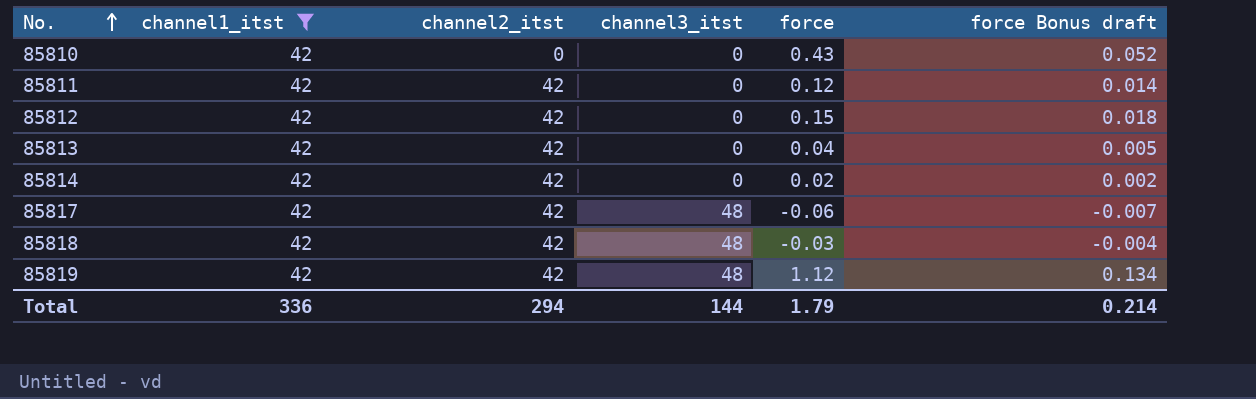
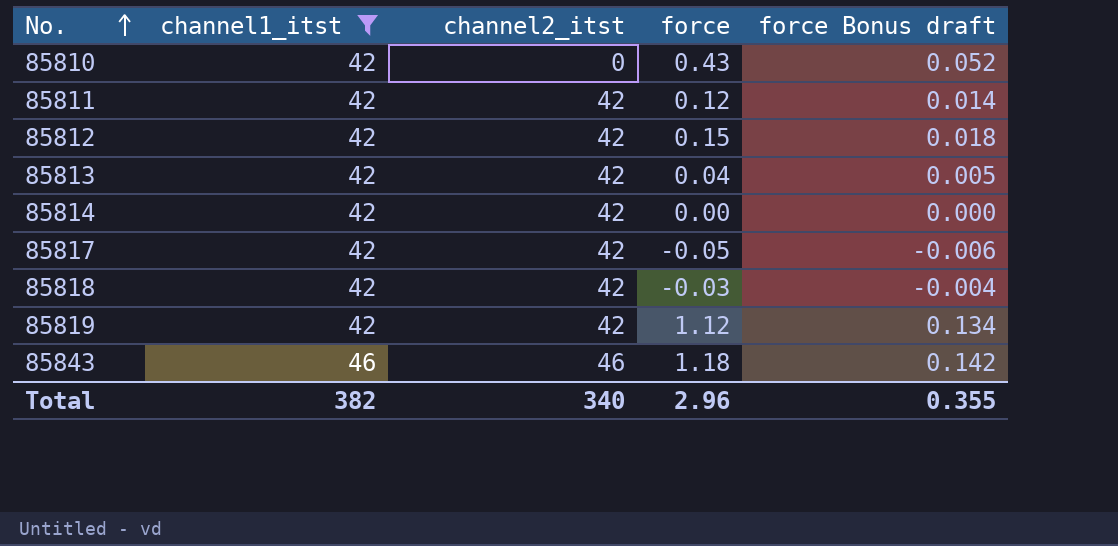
column channel3_itst | position: 4 -> none
85814 | force: 0.02 -> 0.00
85814 | force Bonus draft: 0.002 -> 0.000
85817 | force: -0.06 -> -0.05
85817 | force Bonus draft: -0.007 -> -0.006
row 85843: none -> 46 | 46 | 1.18 | 0.142
Total | channel1_itst: 336 -> 382
Total | channel2_itst: 294 -> 340
Total | force: 1.79 -> 2.96
Total | force Bonus draft: 0.214 -> 0.355

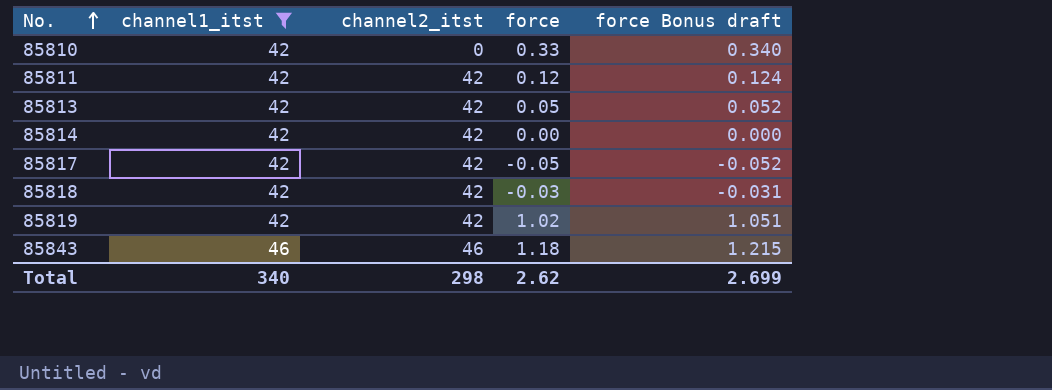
column force Bonus draft | formula: [force] * 0.12 -> [force] * 1.03
row 85812: 42 | 42 | 0.15 | 0.018 -> none
85810 | force: 0.43 -> 0.33
85813 | force: 0.04 -> 0.05
85819 | force: 1.12 -> 1.02
Total | channel1_itst: 382 -> 340
Total | channel2_itst: 340 -> 298
Total | force: 2.96 -> 2.62
Total | force Bonus draft: 0.355 -> 2.699

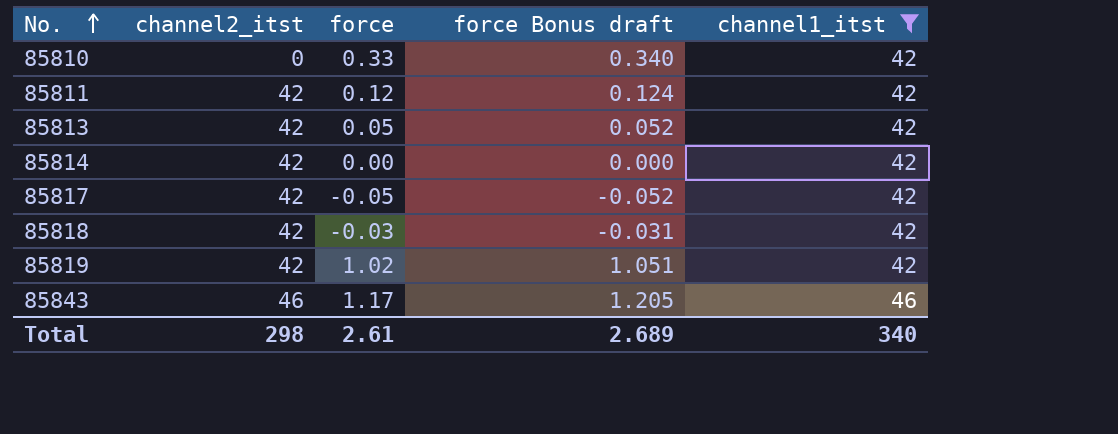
column channel1_itst | position: 2 -> 5
85843 | force: 1.18 -> 1.17
85843 | force Bonus draft: 1.215 -> 1.205
Total | force: 2.62 -> 2.61
Total | force Bonus draft: 2.699 -> 2.689

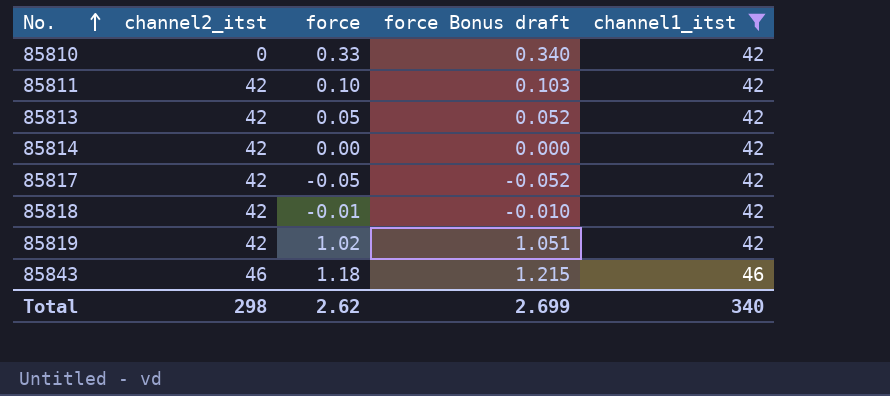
85811 | force: 0.12 -> 0.10
85811 | force Bonus draft: 0.124 -> 0.103
85818 | force: -0.03 -> -0.01
85818 | force Bonus draft: -0.031 -> -0.010
85843 | force: 1.17 -> 1.18
85843 | force Bonus draft: 1.205 -> 1.215
Total | force: 2.61 -> 2.62
Total | force Bonus draft: 2.689 -> 2.699

